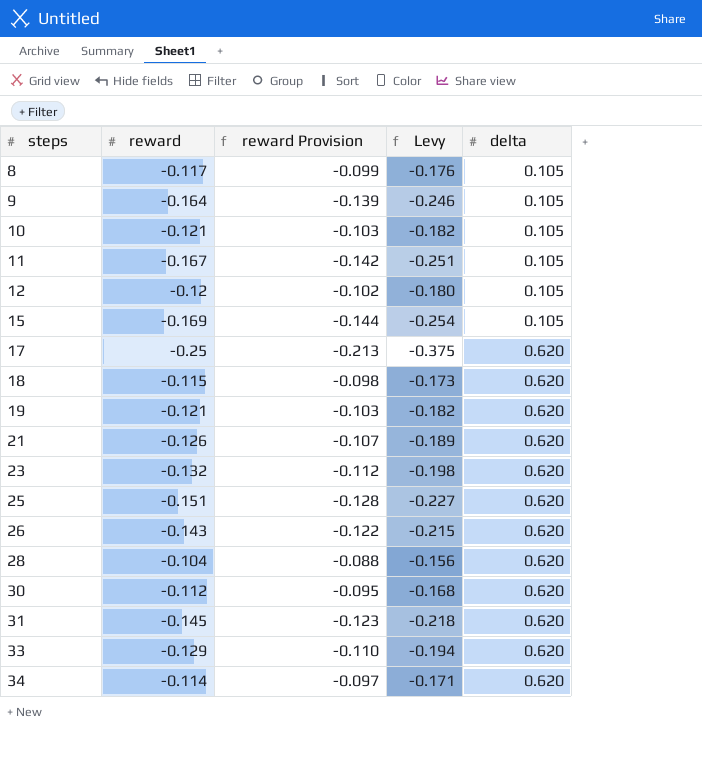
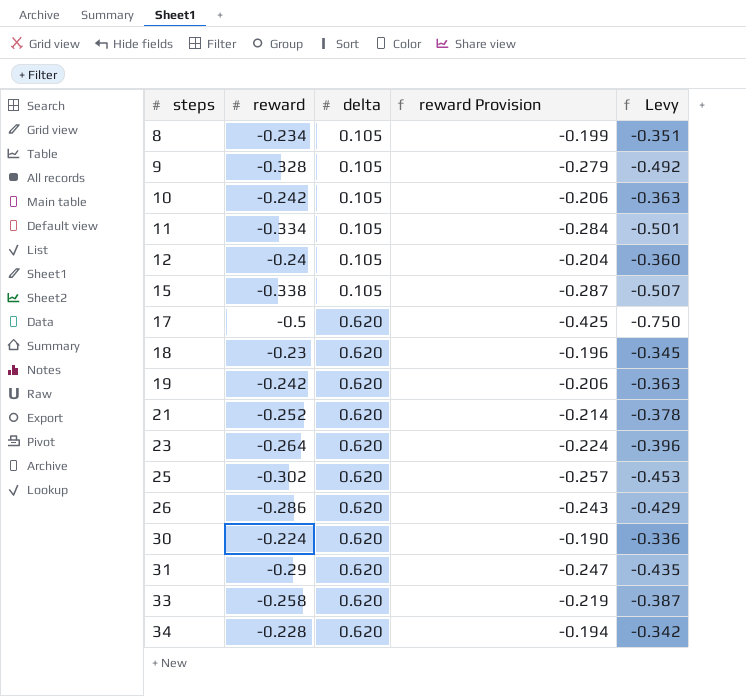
column delta | position: 5 -> 3
row 28: -0.104 | -0.088 | -0.156 | 0.620 -> none
8 | reward: -0.117 -> -0.234
8 | reward Provision: -0.099 -> -0.199
8 | Levy: -0.176 -> -0.351
9 | reward: -0.164 -> -0.328
9 | reward Provision: -0.139 -> -0.279
9 | Levy: -0.246 -> -0.492
10 | reward: -0.121 -> -0.242
10 | reward Provision: -0.103 -> -0.206
10 | Levy: -0.182 -> -0.363
11 | reward: -0.167 -> -0.334
11 | reward Provision: -0.142 -> -0.284
11 | Levy: -0.251 -> -0.501
12 | reward: -0.12 -> -0.24
12 | reward Provision: -0.102 -> -0.204
12 | Levy: -0.180 -> -0.360
15 | reward: -0.169 -> -0.338
15 | reward Provision: -0.144 -> -0.287
15 | Levy: -0.254 -> -0.507
17 | reward: -0.25 -> -0.5
17 | reward Provision: -0.213 -> -0.425
17 | Levy: -0.375 -> -0.750
18 | reward: -0.115 -> -0.23
18 | reward Provision: -0.098 -> -0.196
18 | Levy: -0.173 -> -0.345
19 | reward: -0.121 -> -0.242
19 | reward Provision: -0.103 -> -0.206
19 | Levy: -0.182 -> -0.363
21 | reward: -0.126 -> -0.252
21 | reward Provision: -0.107 -> -0.214
21 | Levy: -0.189 -> -0.378
23 | reward: -0.132 -> -0.264
23 | reward Provision: -0.112 -> -0.224
23 | Levy: -0.198 -> -0.396
25 | reward: -0.151 -> -0.302
25 | reward Provision: -0.128 -> -0.257
25 | Levy: -0.227 -> -0.453
26 | reward: -0.143 -> -0.286
26 | reward Provision: -0.122 -> -0.243
26 | Levy: -0.215 -> -0.429
30 | reward: -0.112 -> -0.224
30 | reward Provision: -0.095 -> -0.190
30 | Levy: -0.168 -> -0.336
31 | reward: -0.145 -> -0.29
31 | reward Provision: -0.123 -> -0.247
31 | Levy: -0.218 -> -0.435
33 | reward: -0.129 -> -0.258
33 | reward Provision: -0.110 -> -0.219
33 | Levy: -0.194 -> -0.387
34 | reward: -0.114 -> -0.228
34 | reward Provision: -0.097 -> -0.194
34 | Levy: -0.171 -> -0.342

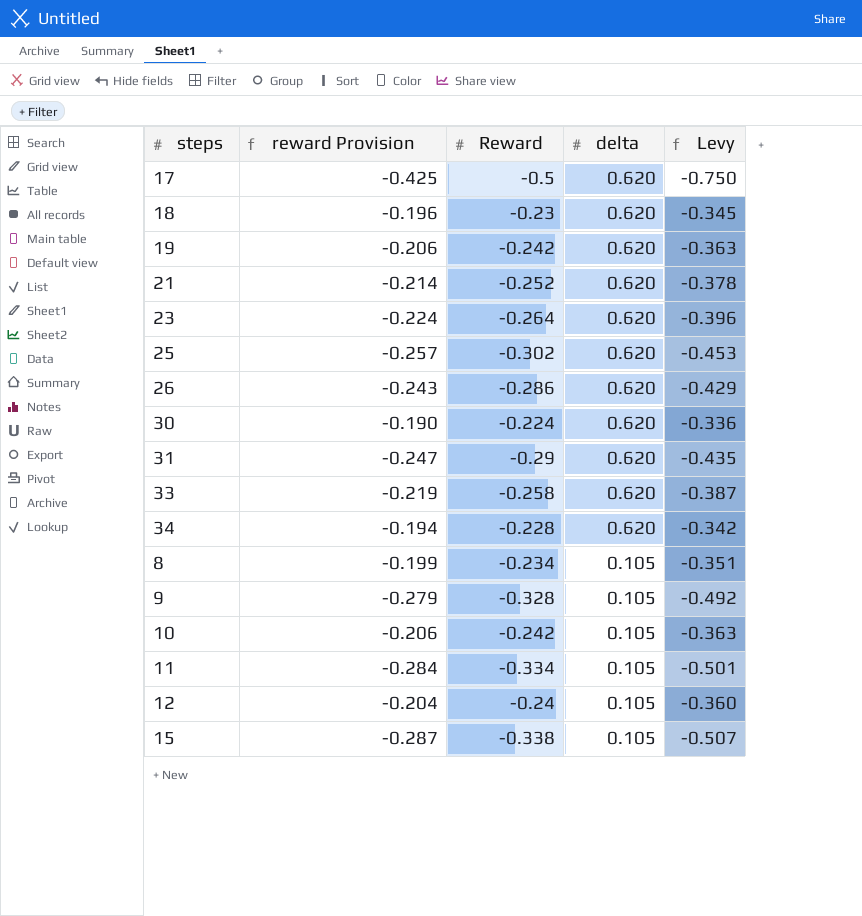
row order: steps ascending -> delta descending
column reward Provision | position: 4 -> 2
column name: reward -> Reward

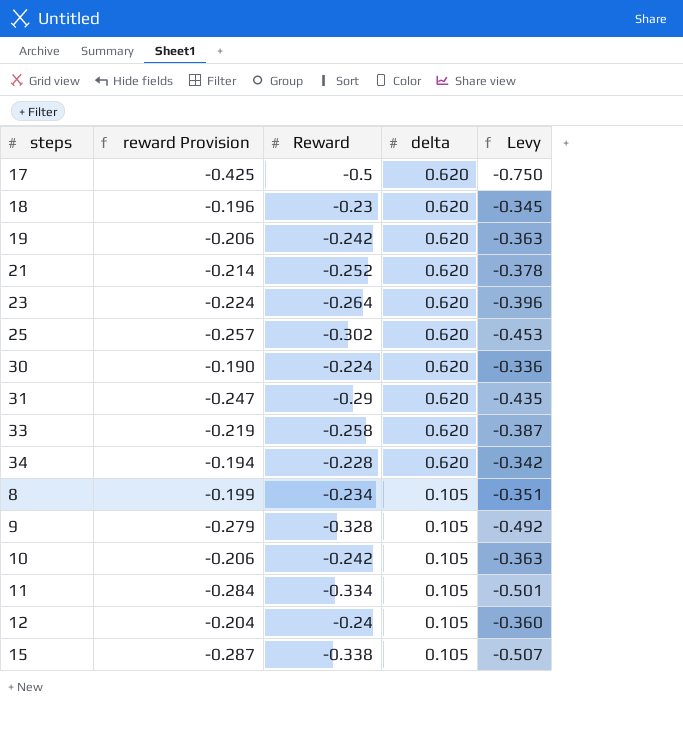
row 26: -0.243 | -0.286 | 0.620 | -0.429 -> none

